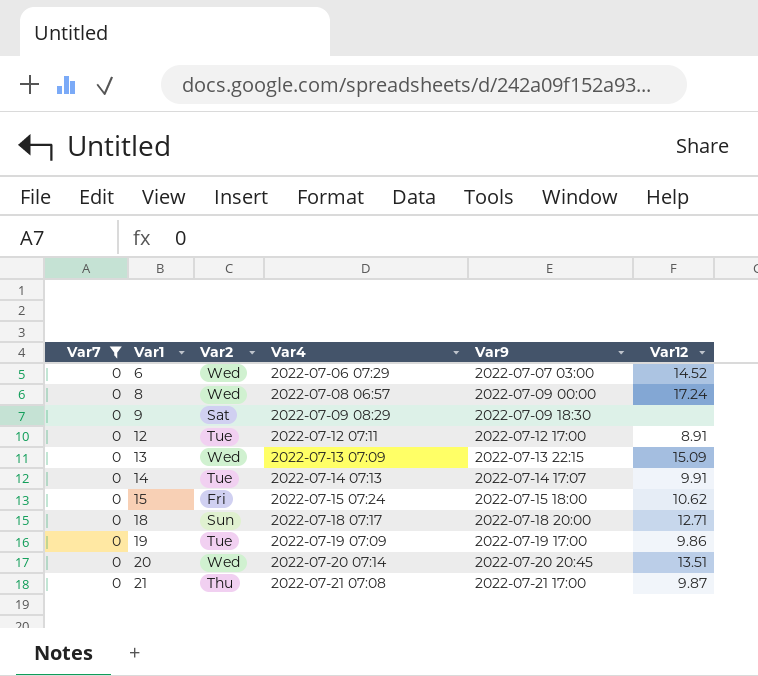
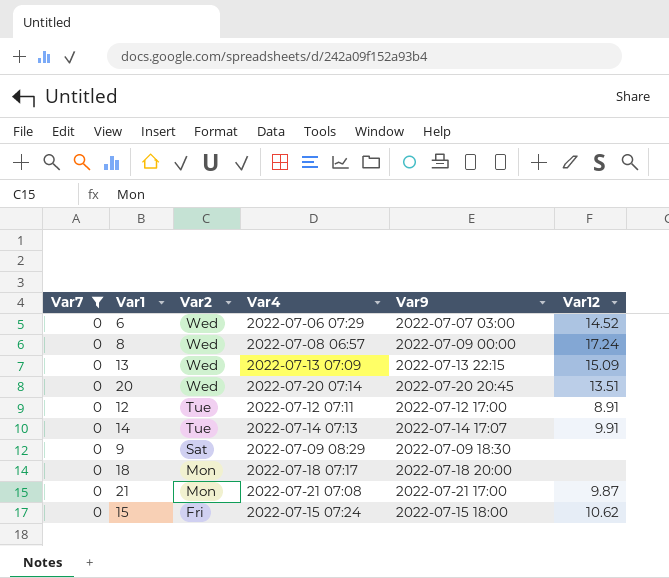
row order: Var1 ascending -> Var2 descending
row 19: 0 | Tue | 2022-07-19 07:09 | 2022-07-19 17:00 | 9.86 -> none
18 | Var2: Sun -> Mon
18 | Var12: 12.71 -> none
21 | Var2: Thu -> Mon

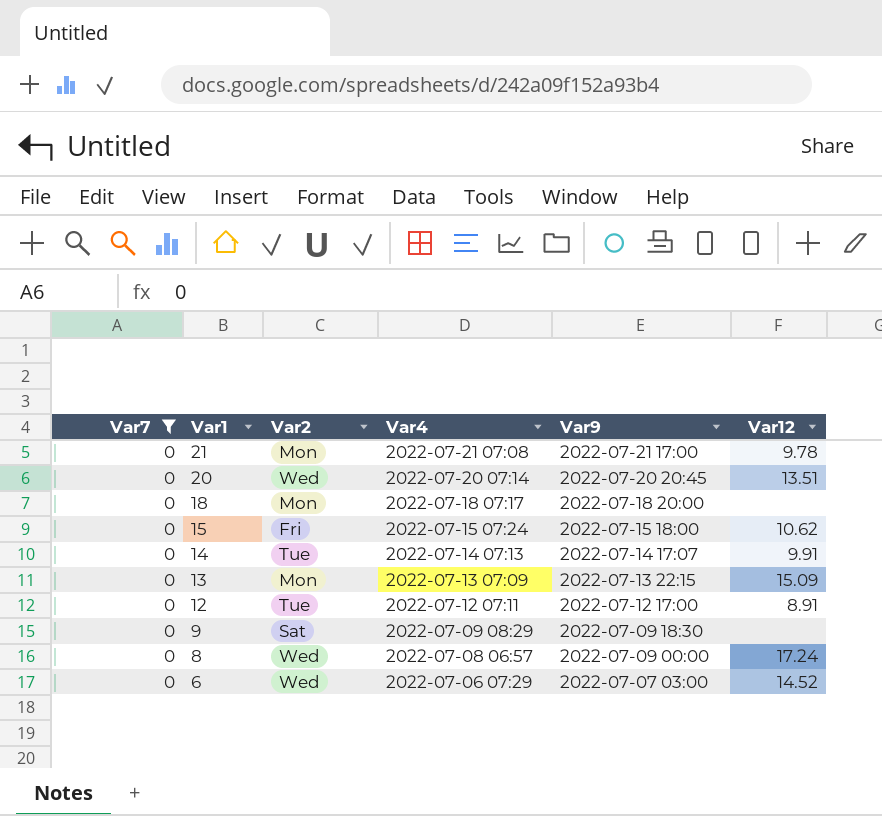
row order: Var2 descending -> Var1 descending
21 | Var12: 9.87 -> 9.78
13 | Var2: Wed -> Mon

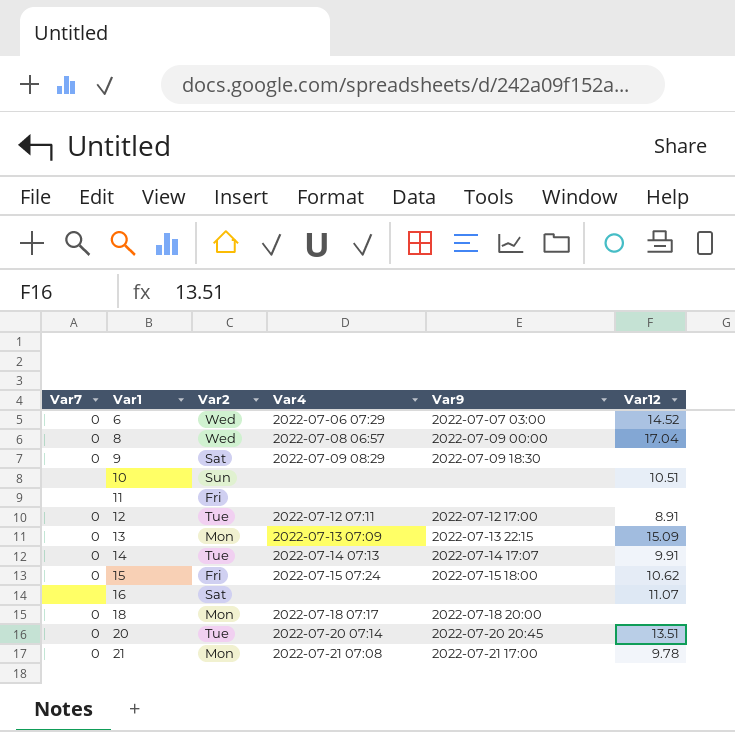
filter: Var7 = 0 -> none
row order: Var1 descending -> Var1 ascending
8 | Var12: 17.24 -> 17.04
20 | Var2: Wed -> Tue

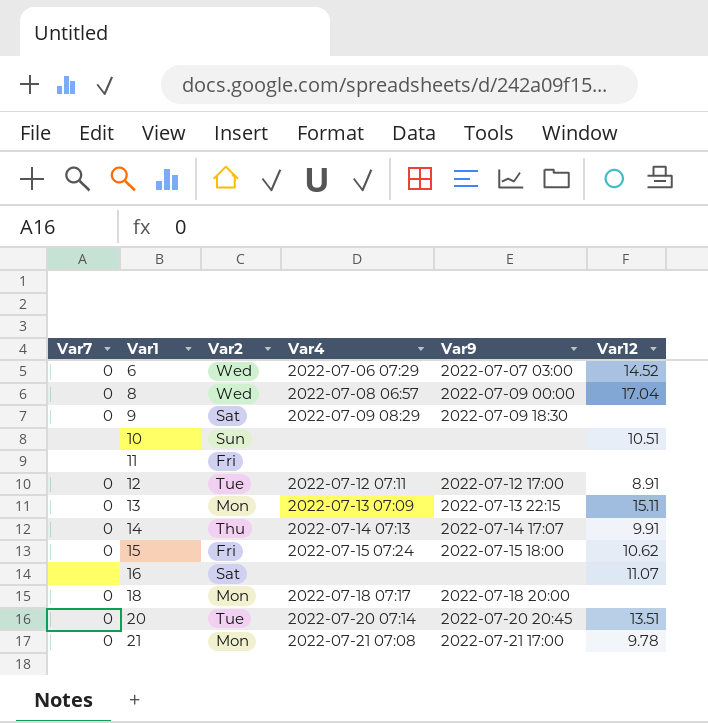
13 | Var12: 15.09 -> 15.11
14 | Var2: Tue -> Thu

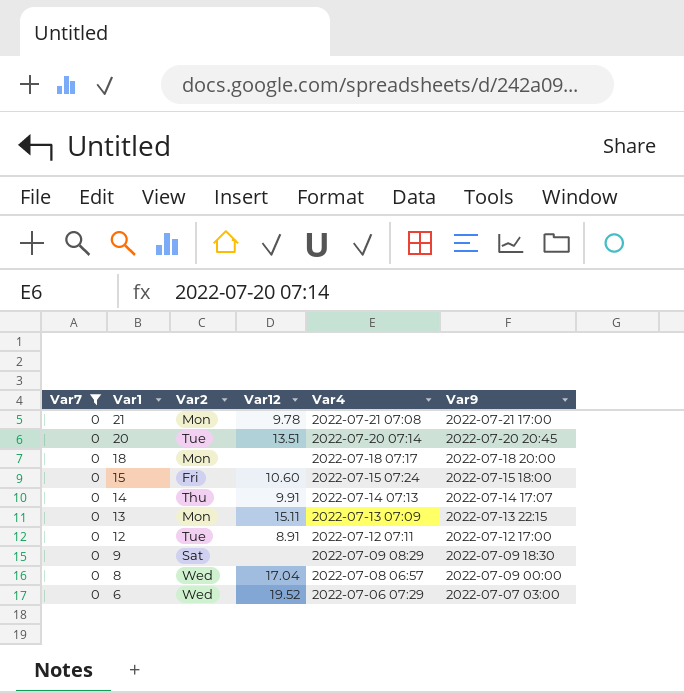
filter: none -> Var7 = 0
row order: Var1 ascending -> Var1 descending
column Var12 | position: 6 -> 4
15 | Var12: 10.62 -> 10.60
6 | Var12: 14.52 -> 19.52

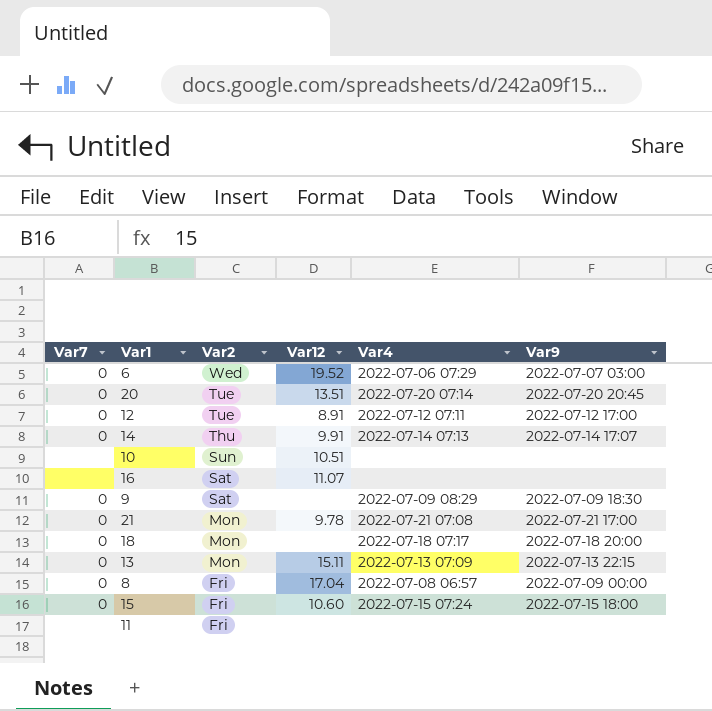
filter: Var7 = 0 -> none
row order: Var1 descending -> Var2 descending
8 | Var2: Wed -> Fri

